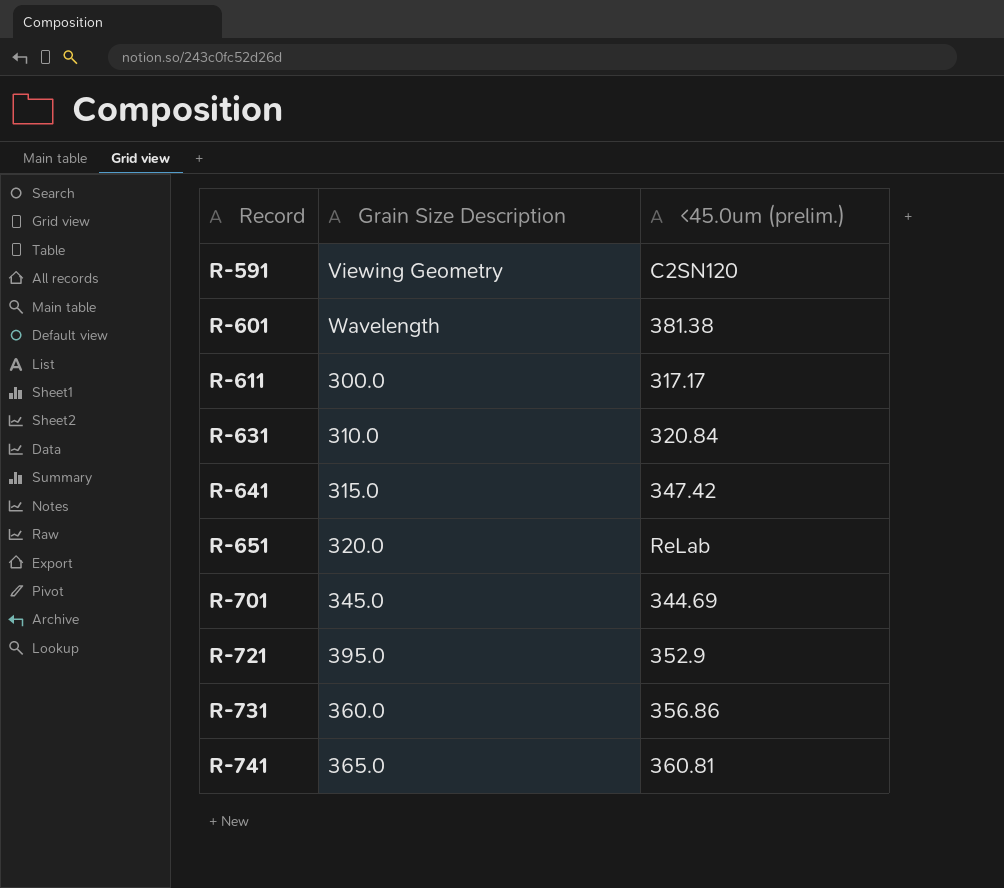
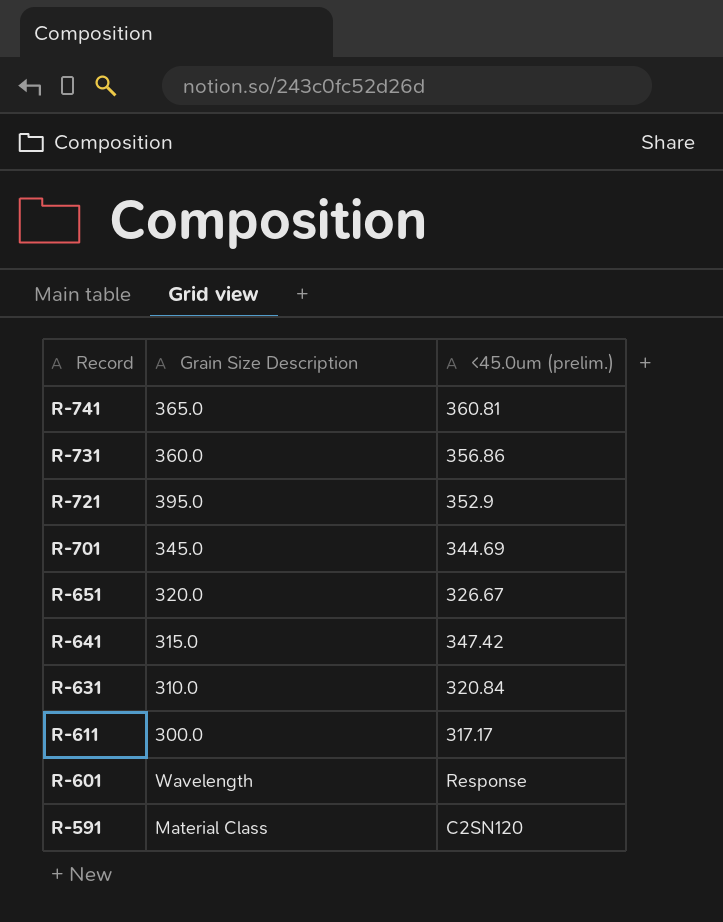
row order: Record ascending -> Record descending
R-651 | <45.0um (prelim.): ReLab -> 326.67
R-601 | <45.0um (prelim.): 381.38 -> Response
R-591 | Grain Size Description: Viewing Geometry -> Material Class

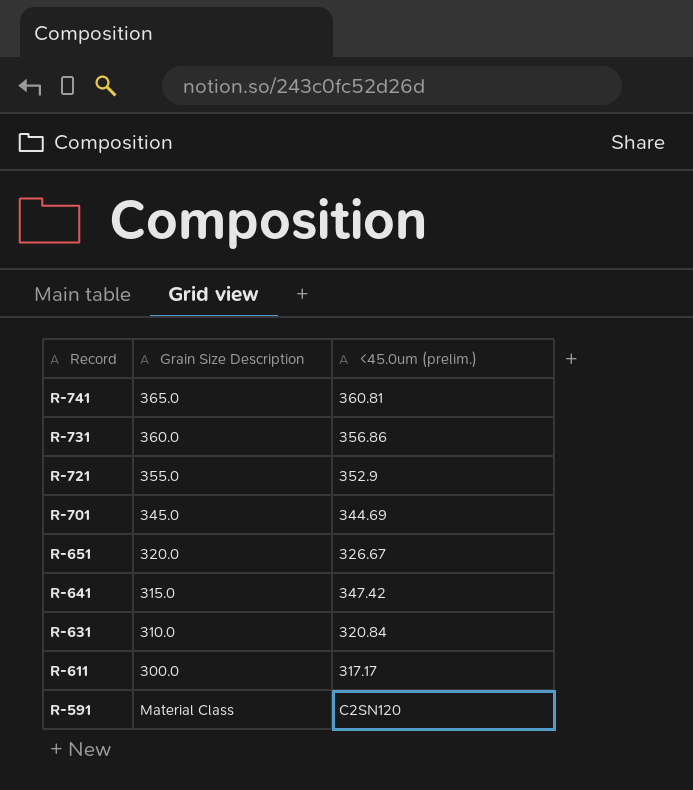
row R-601: Wavelength | Response -> none
R-721 | Grain Size Description: 395.0 -> 355.0

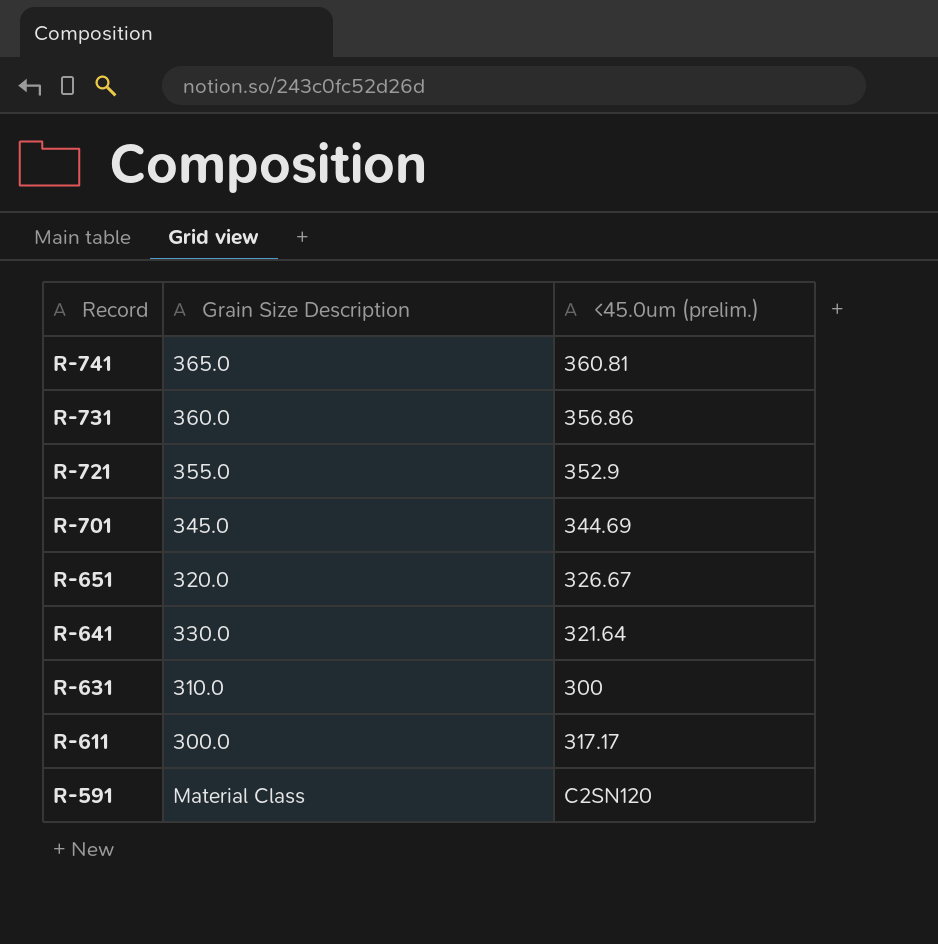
R-641 | Grain Size Description: 315.0 -> 330.0
R-641 | <45.0um (prelim.): 347.42 -> 321.64
R-631 | <45.0um (prelim.): 320.84 -> 300

